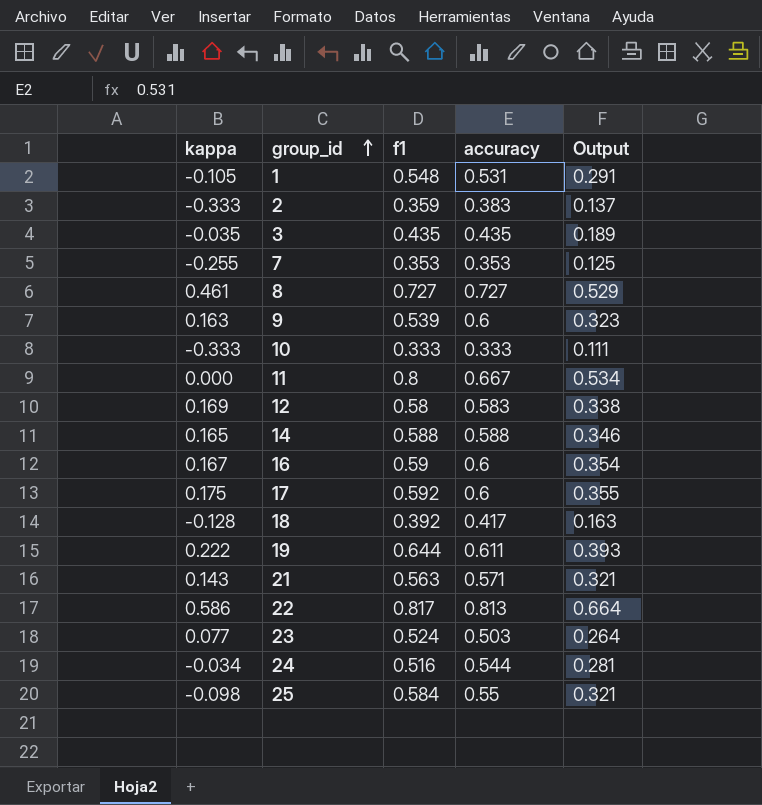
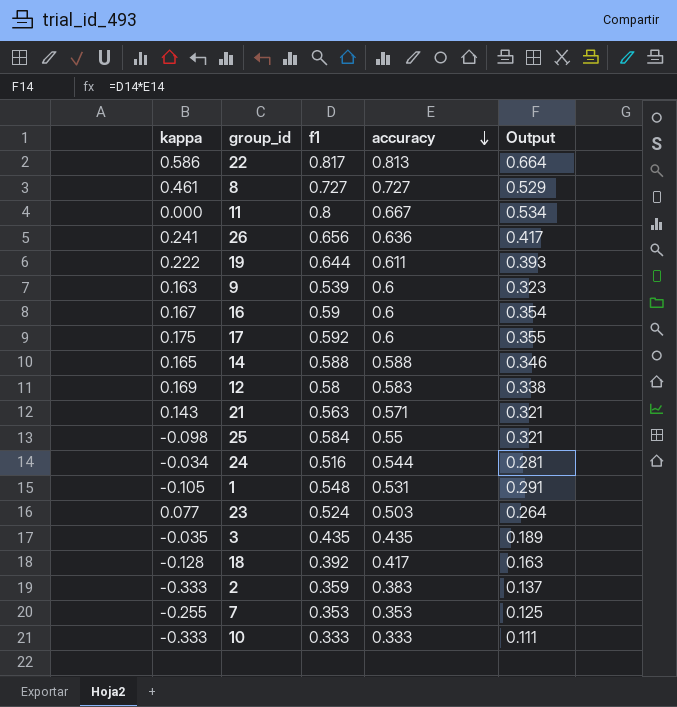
row order: group_id ascending -> accuracy descending
row 26: none -> 0.241 | 0.656 | 0.636 | 0.417

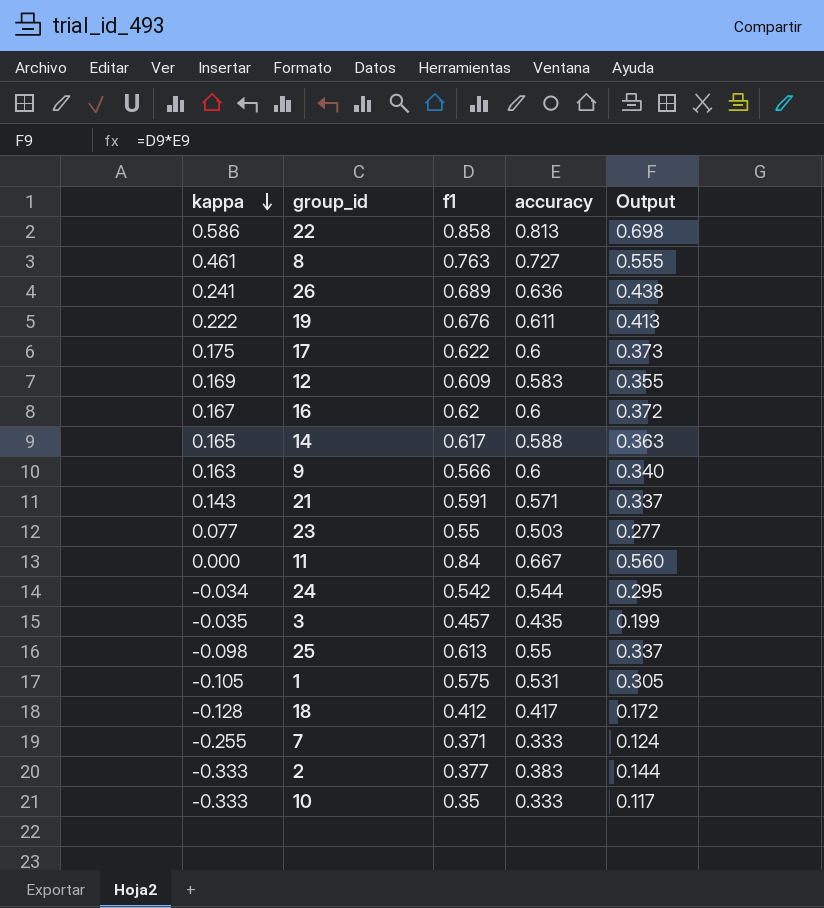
row order: accuracy descending -> kappa descending
22 | f1: 0.817 -> 0.858
22 | Output: 0.664 -> 0.698
8 | f1: 0.727 -> 0.763
8 | Output: 0.529 -> 0.555
26 | f1: 0.656 -> 0.689
26 | Output: 0.417 -> 0.438
19 | f1: 0.644 -> 0.676
19 | Output: 0.393 -> 0.413
17 | f1: 0.592 -> 0.622
17 | Output: 0.355 -> 0.373
12 | f1: 0.58 -> 0.609
12 | Output: 0.338 -> 0.355
16 | f1: 0.59 -> 0.62
16 | Output: 0.354 -> 0.372
14 | f1: 0.588 -> 0.617
14 | Output: 0.346 -> 0.363
9 | f1: 0.539 -> 0.566
9 | Output: 0.323 -> 0.340
21 | f1: 0.563 -> 0.591
21 | Output: 0.321 -> 0.337
23 | f1: 0.524 -> 0.55
23 | Output: 0.264 -> 0.277
11 | f1: 0.8 -> 0.84
11 | Output: 0.534 -> 0.560
24 | f1: 0.516 -> 0.542
24 | Output: 0.281 -> 0.295
3 | f1: 0.435 -> 0.457
3 | Output: 0.189 -> 0.199
25 | f1: 0.584 -> 0.613
25 | Output: 0.321 -> 0.337
1 | f1: 0.548 -> 0.575
1 | Output: 0.291 -> 0.305
18 | f1: 0.392 -> 0.412
18 | Output: 0.163 -> 0.172
7 | f1: 0.353 -> 0.371
7 | accuracy: 0.353 -> 0.333
7 | Output: 0.125 -> 0.124
2 | f1: 0.359 -> 0.377
2 | Output: 0.137 -> 0.144
10 | f1: 0.333 -> 0.35
10 | Output: 0.111 -> 0.117

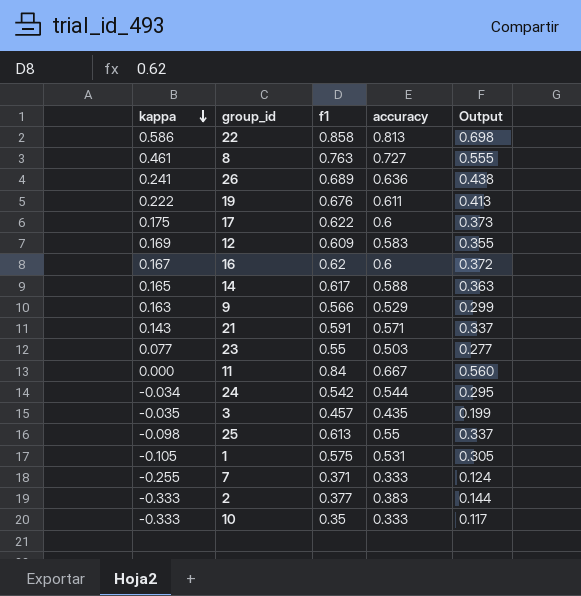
row 18: -0.128 | 0.412 | 0.417 | 0.172 -> none
9 | accuracy: 0.6 -> 0.529
9 | Output: 0.340 -> 0.299

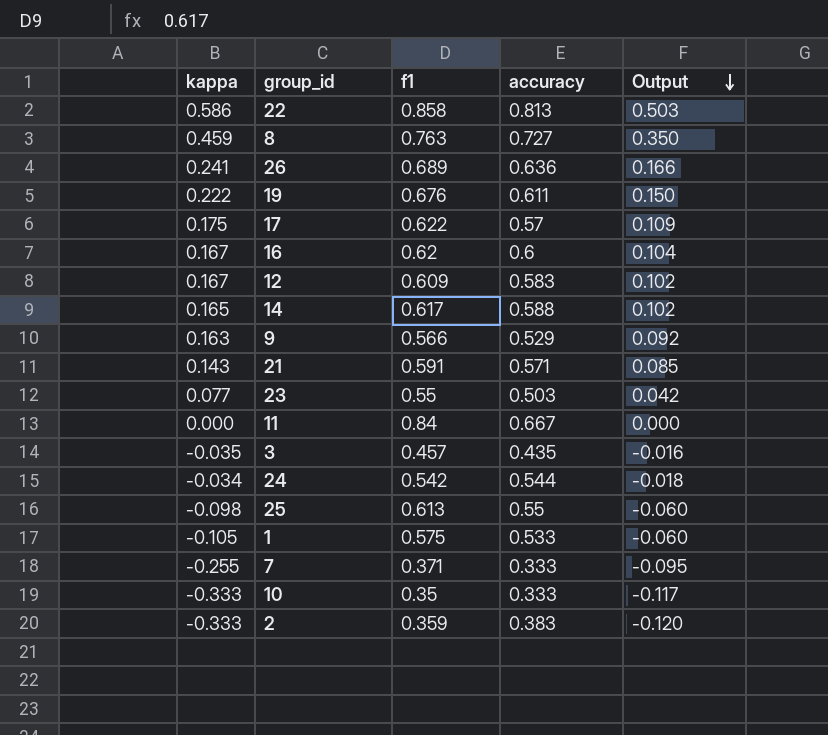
row order: kappa descending -> Output descending
column Output | formula: [f1] * [accuracy] -> [kappa] * [f1]
8 | kappa: 0.461 -> 0.459
17 | accuracy: 0.6 -> 0.57
12 | kappa: 0.169 -> 0.167
1 | accuracy: 0.531 -> 0.533
2 | f1: 0.377 -> 0.359

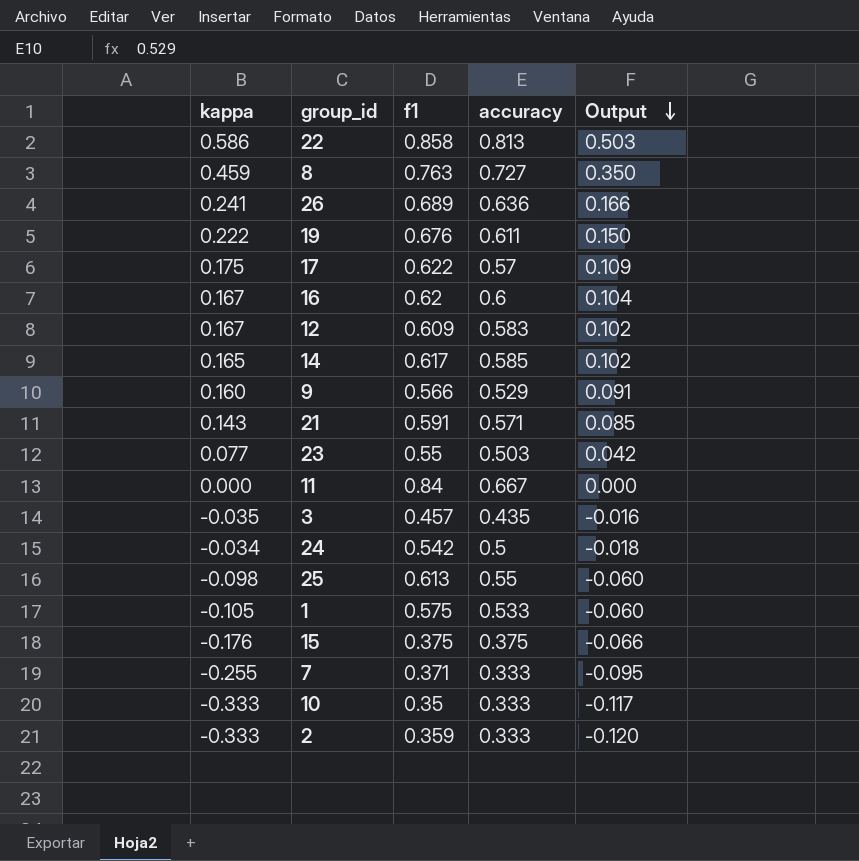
14 | accuracy: 0.588 -> 0.585
9 | kappa: 0.163 -> 0.160
9 | Output: 0.092 -> 0.091
24 | accuracy: 0.544 -> 0.5
row 15: none -> -0.176 | 0.375 | 0.375 | -0.066
2 | accuracy: 0.383 -> 0.333

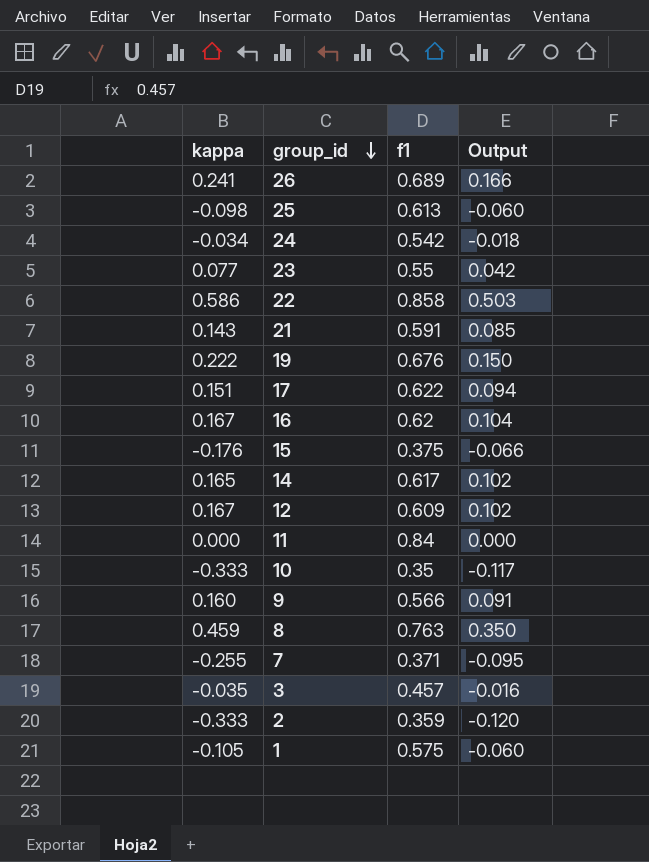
row order: Output descending -> group_id descending
column accuracy | position: 4 -> none
17 | kappa: 0.175 -> 0.151
17 | Output: 0.109 -> 0.094

